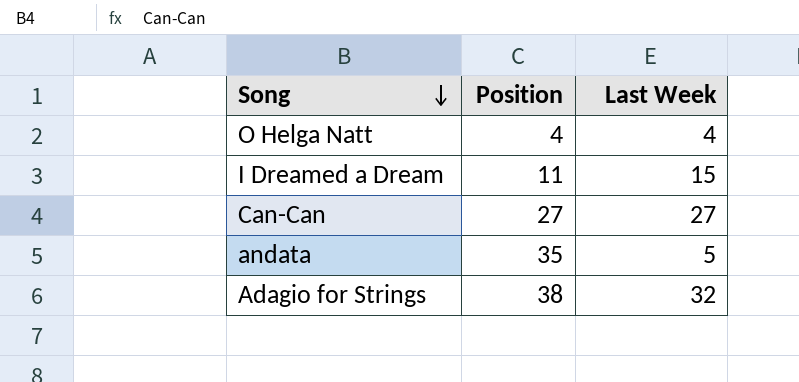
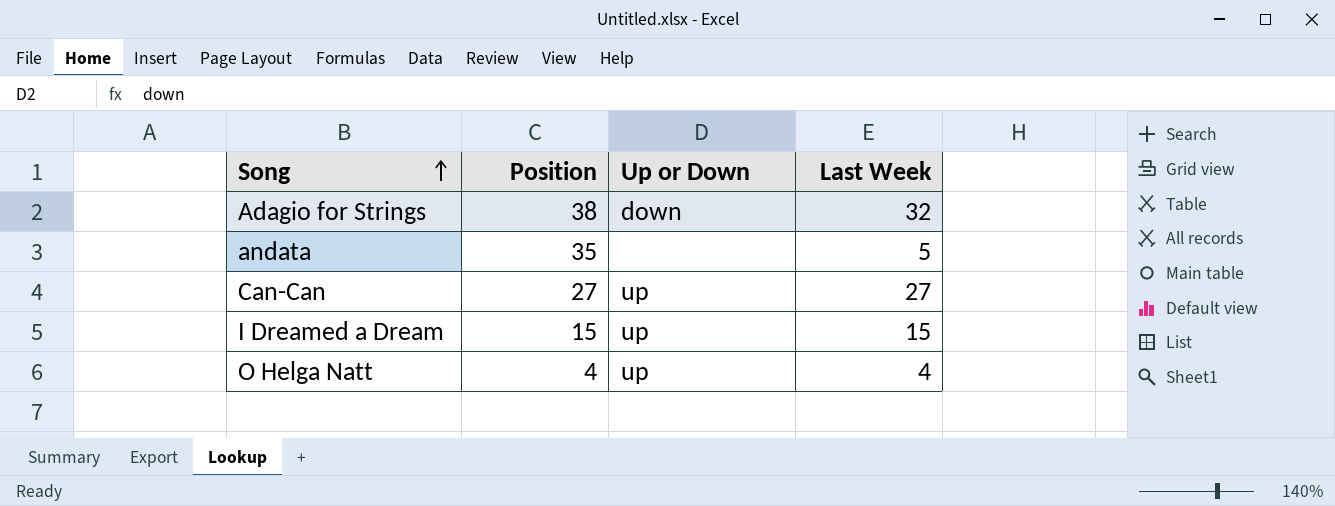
row order: Song descending -> Song ascending
column Up or Down | position: none -> 3
I Dreamed a Dream | Position: 11 -> 15

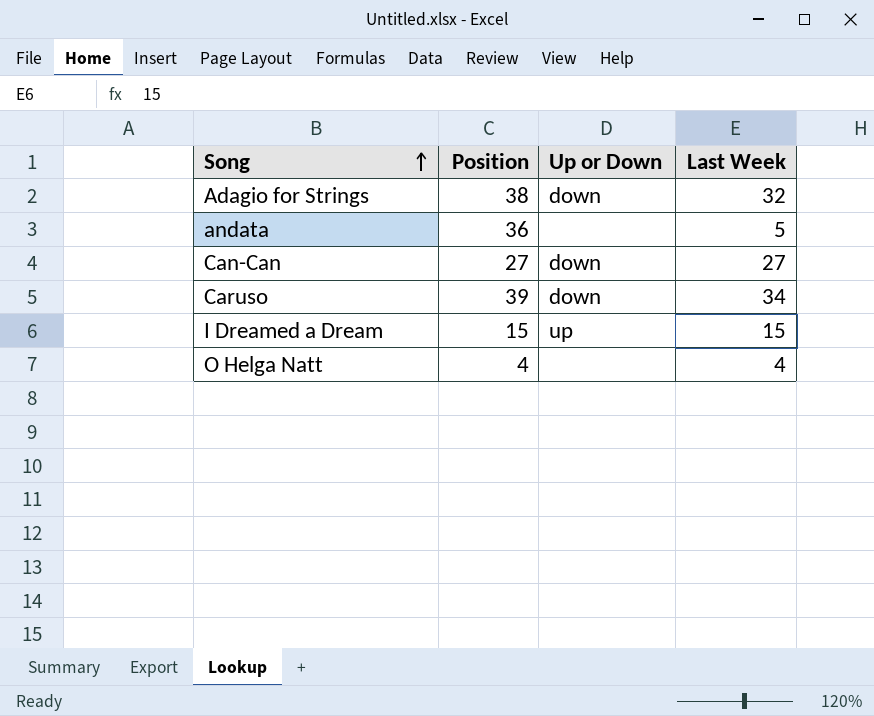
andata | Position: 35 -> 36
Can-Can | Up or Down: up -> down
row Caruso: none -> 39 | down | 34
O Helga Natt | Up or Down: up -> none

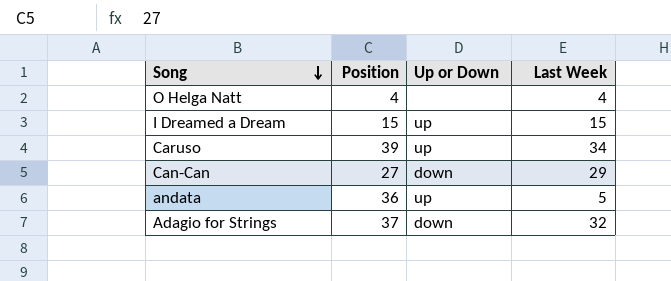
row order: Song ascending -> Song descending
Caruso | Up or Down: down -> up
Can-Can | Last Week: 27 -> 29
andata | Up or Down: none -> up
Adagio for Strings | Position: 38 -> 37

